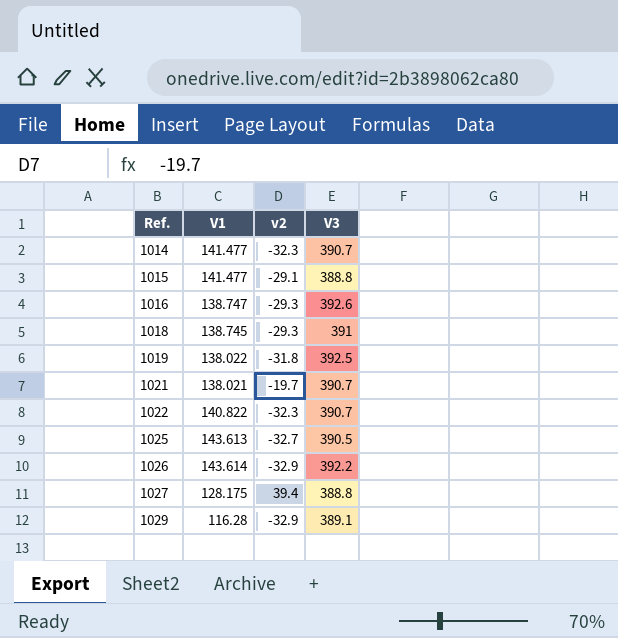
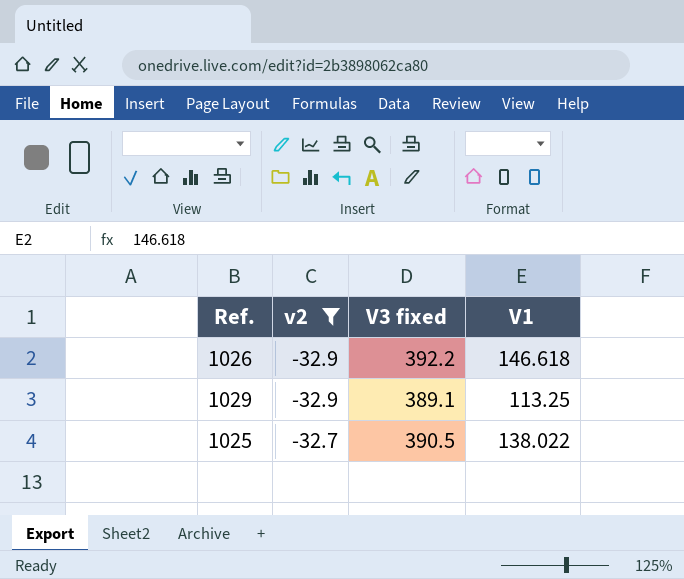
filter: none -> v2 <= -32.7
row order: Ref. ascending -> v2 ascending
column name: V3 -> V3 fixed
column V1 | position: 2 -> 4
1026 | V1: 143.614 -> 146.618
1029 | V1: 116.28 -> 113.25
1025 | V1: 143.613 -> 138.022

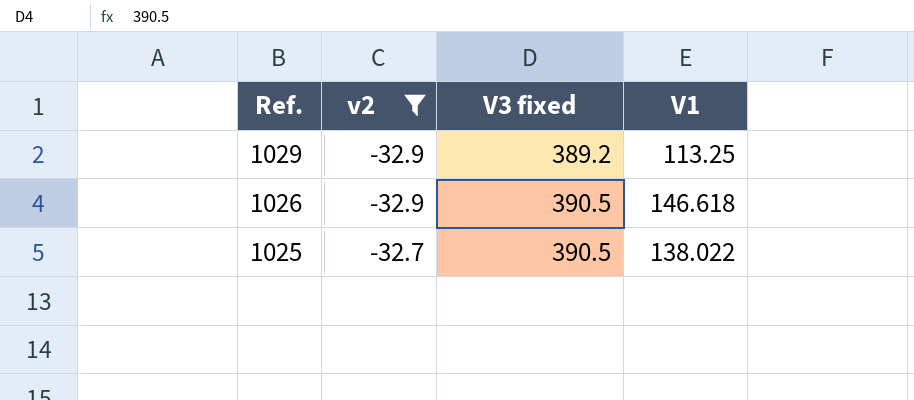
row order: v2 ascending -> Ref. descending
1029 | V3 fixed: 389.1 -> 389.2
1026 | V3 fixed: 392.2 -> 390.5

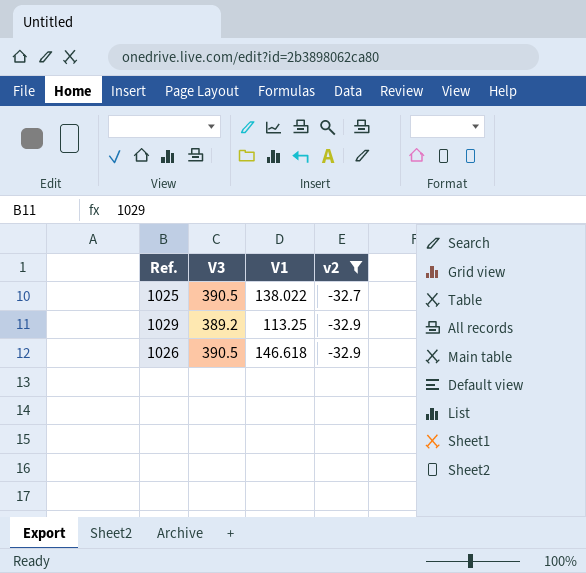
row order: Ref. descending -> v2 descending
column name: V3 fixed -> V3
column v2 | position: 2 -> 4

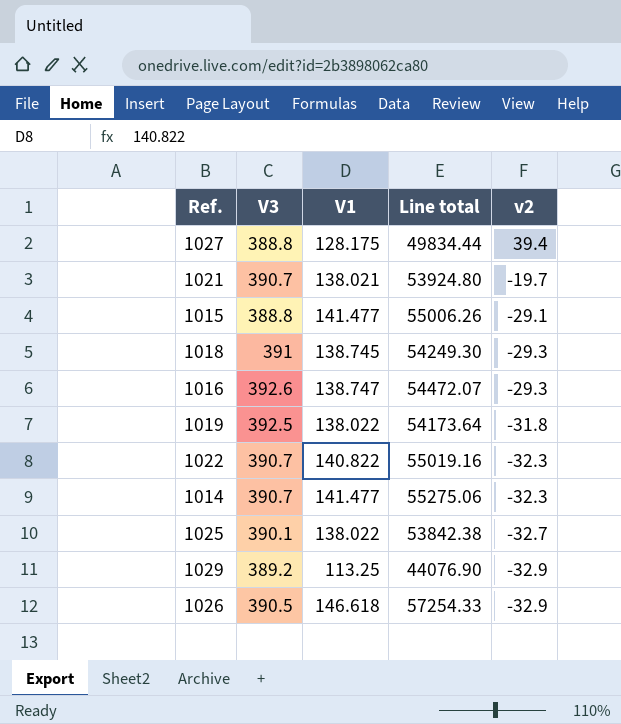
filter: v2 <= -32.7 -> none
column Line total | formula: none -> [V3] * [V1]
1025 | V3: 390.5 -> 390.1

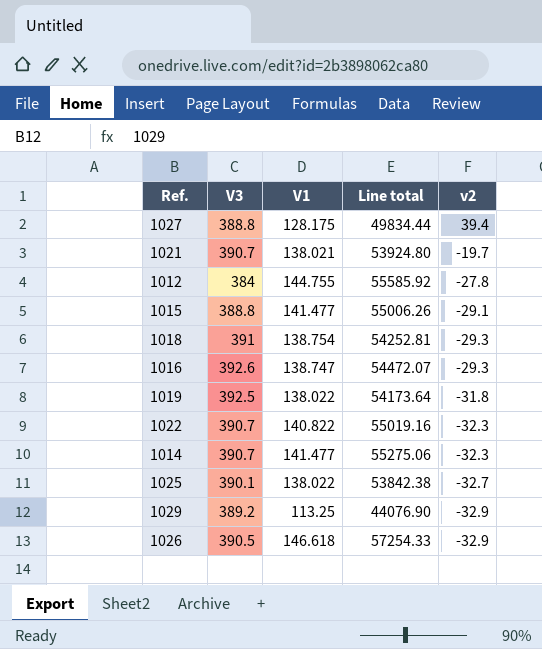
row 1012: none -> 384 | 144.755 | 55585.92 | -27.8
1018 | V1: 138.745 -> 138.754
1018 | Line total: 54249.30 -> 54252.81

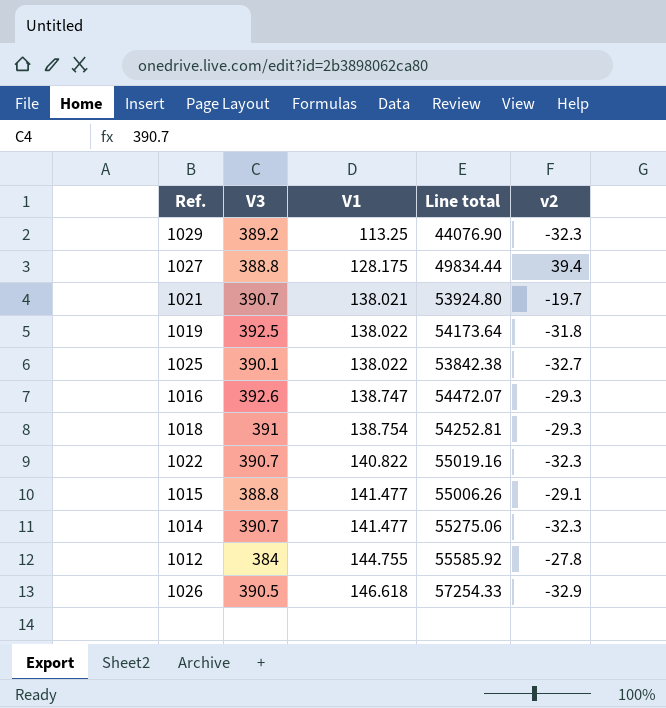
row order: v2 descending -> V1 ascending
1029 | v2: -32.9 -> -32.3

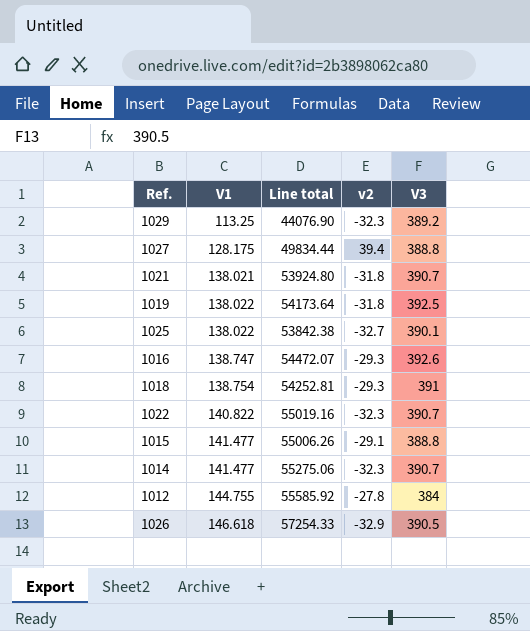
column V3 | position: 2 -> 5
1021 | v2: -19.7 -> -31.8

